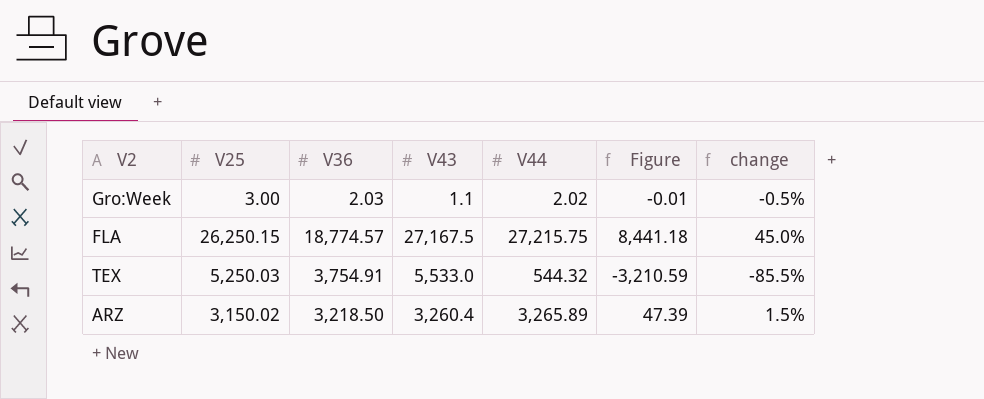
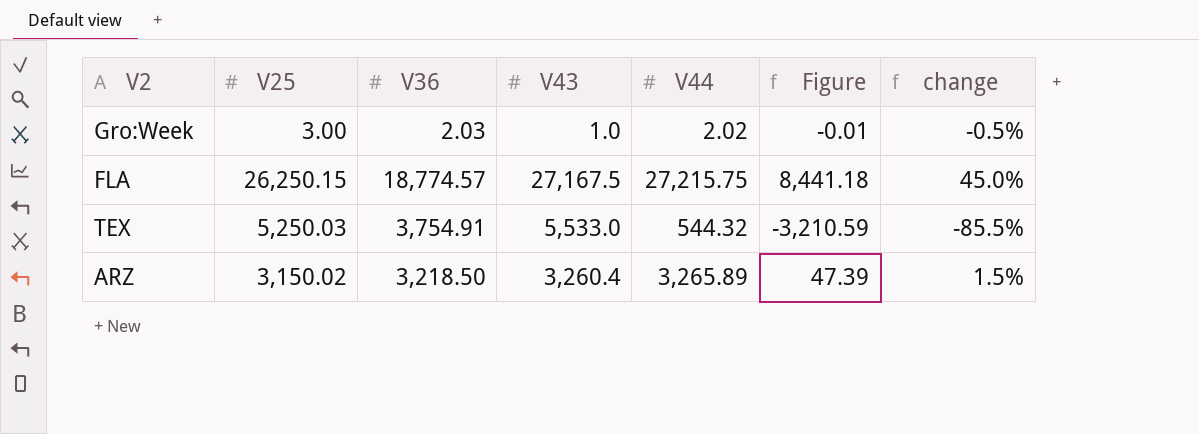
Gro:Week | V43: 1.1 -> 1.0

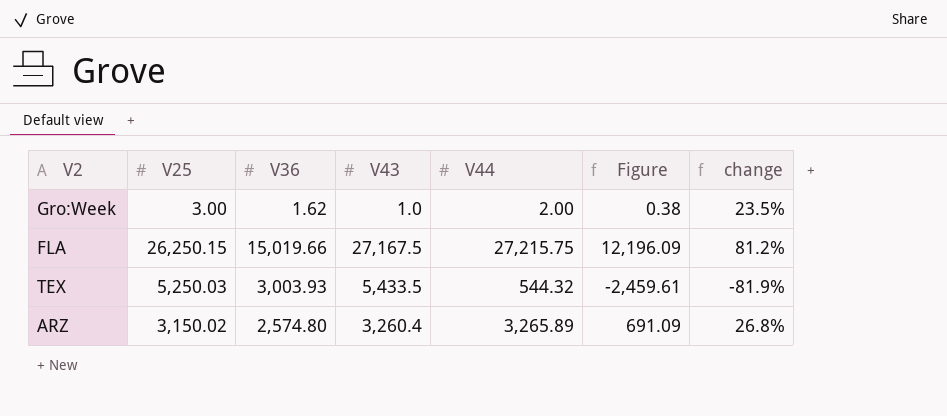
Gro:Week | V36: 2.03 -> 1.62
Gro:Week | V44: 2.02 -> 2.00
Gro:Week | Figure: -0.01 -> 0.38
Gro:Week | change: -0.5% -> 23.5%
FLA | V36: 18,774.57 -> 15,019.66
FLA | Figure: 8,441.18 -> 12,196.09
FLA | change: 45.0% -> 81.2%
TEX | V36: 3,754.91 -> 3,003.93
TEX | V43: 5,533.0 -> 5,433.5
TEX | Figure: -3,210.59 -> -2,459.61
TEX | change: -85.5% -> -81.9%
ARZ | V36: 3,218.50 -> 2,574.80
ARZ | Figure: 47.39 -> 691.09
ARZ | change: 1.5% -> 26.8%

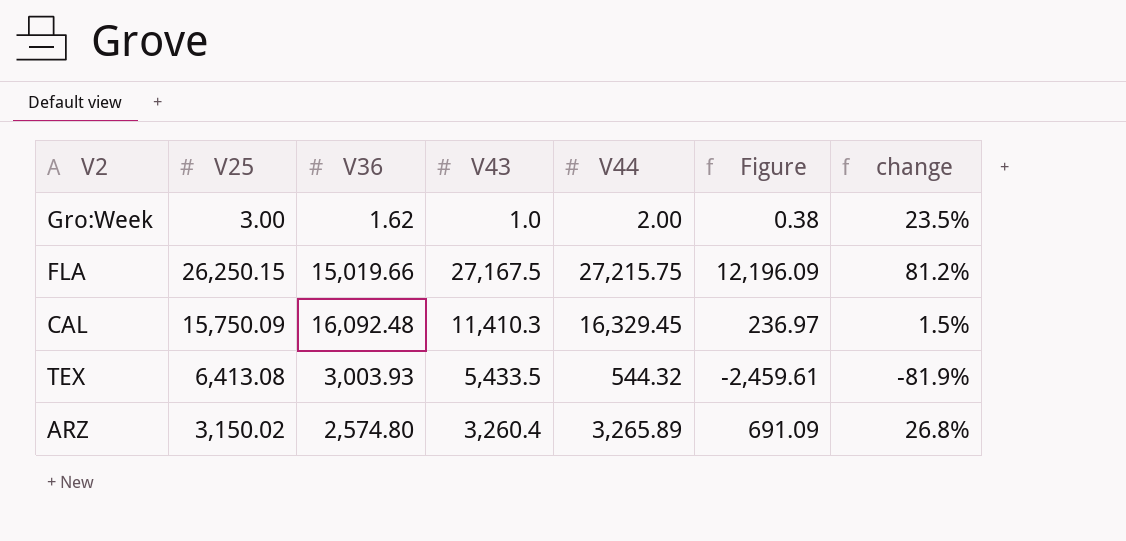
row CAL: none -> 15,750.09 | 16,092.48 | 11,410.3 | 16,329.45 | 236.97 | 1.5%
TEX | V25: 5,250.03 -> 6,413.08

